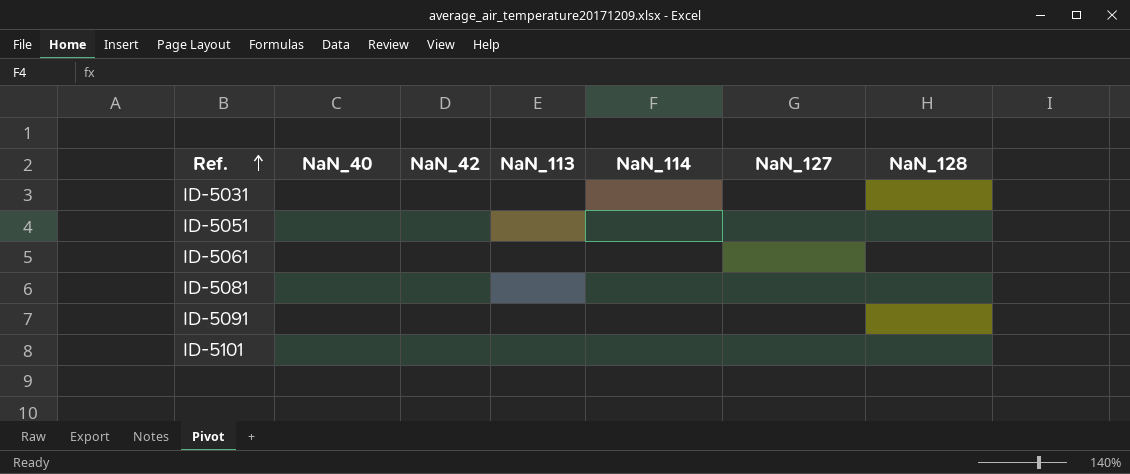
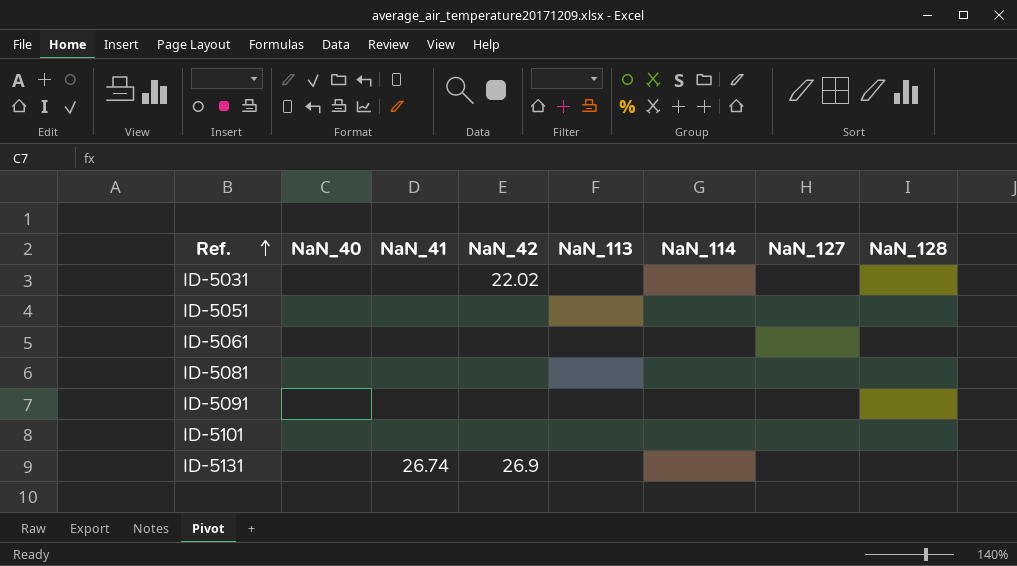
column NaN_41 | position: none -> 3
ID-5031 | NaN_42: none -> 22.02
row ID-5131: none -> none | 26.74 | 26.9 | none | none | none | none

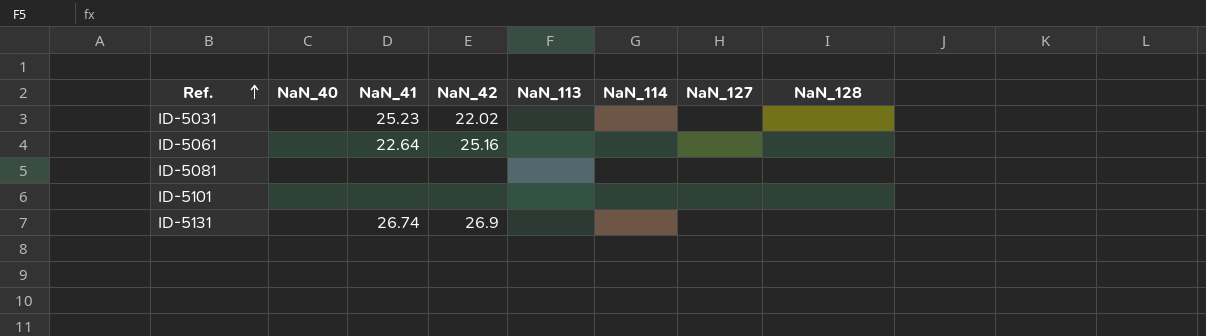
row ID-5051: none | none | none | none | none | none | none -> none
row ID-5091: none | none | none | none | none | none | none -> none
ID-5031 | NaN_41: none -> 25.23
ID-5061 | NaN_41: none -> 22.64
ID-5061 | NaN_42: none -> 25.16

